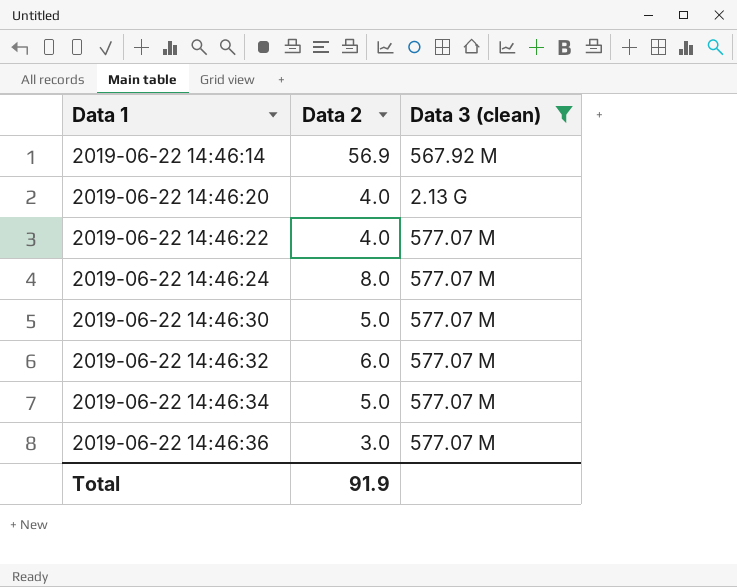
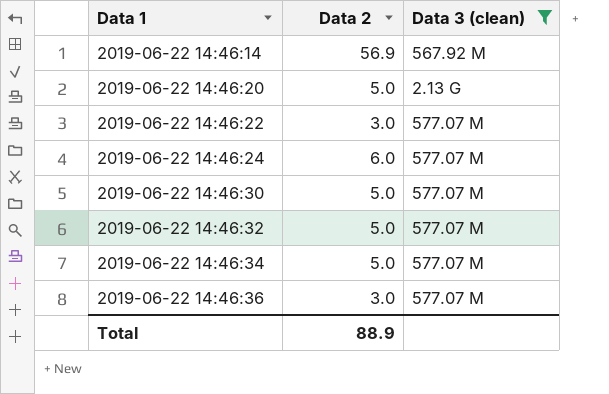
2019-06-22 14:46:20 | Data 2: 4.0 -> 5.0
2019-06-22 14:46:22 | Data 2: 4.0 -> 3.0
2019-06-22 14:46:24 | Data 2: 8.0 -> 6.0
2019-06-22 14:46:32 | Data 2: 6.0 -> 5.0
Total | Data 2: 91.9 -> 88.9

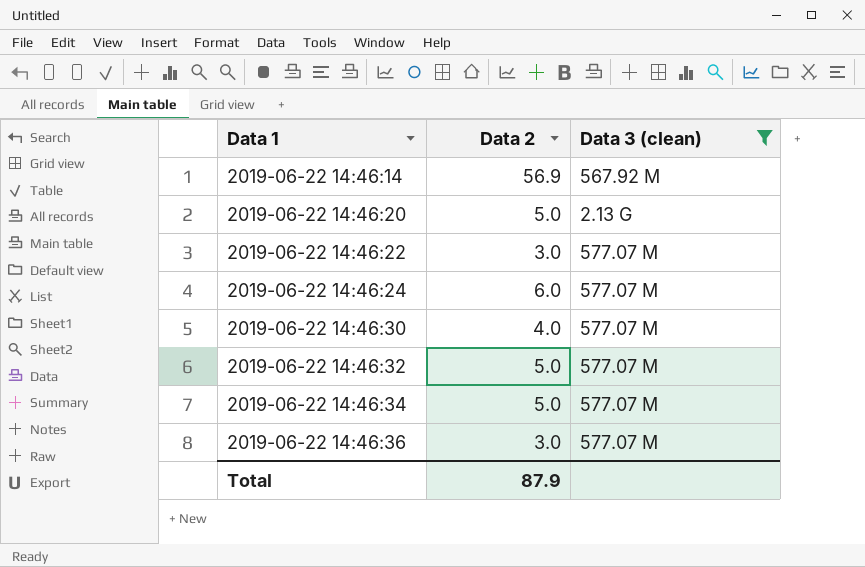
2019-06-22 14:46:30 | Data 2: 5.0 -> 4.0
Total | Data 2: 88.9 -> 87.9

